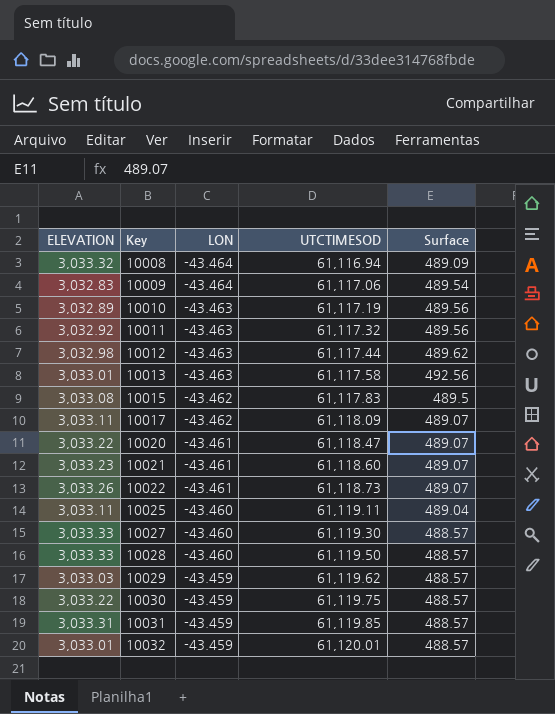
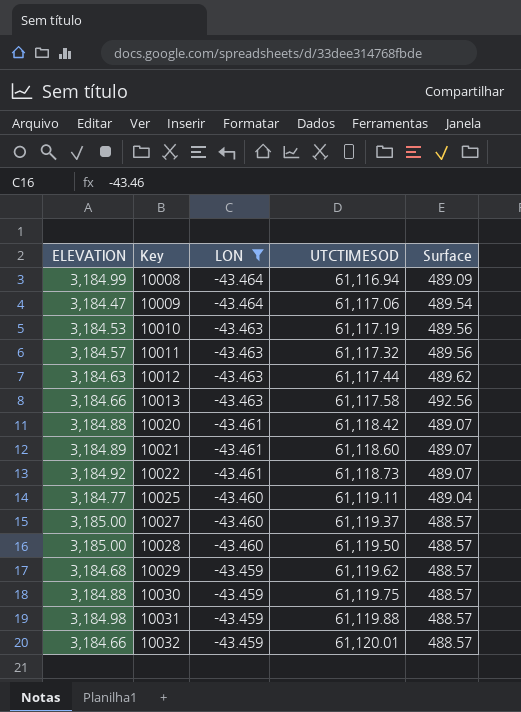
filter: none -> LON != -43.462
10008 | ELEVATION: 3,033.32 -> 3,184.99
10009 | ELEVATION: 3,032.83 -> 3,184.47
10010 | ELEVATION: 3,032.89 -> 3,184.53
10011 | ELEVATION: 3,032.92 -> 3,184.57
10012 | ELEVATION: 3,032.98 -> 3,184.63
10013 | ELEVATION: 3,033.01 -> 3,184.66
10020 | ELEVATION: 3,033.22 -> 3,184.88
10020 | UTCTIMESOD: 61,118.47 -> 61,118.42
10021 | ELEVATION: 3,033.23 -> 3,184.89
10022 | ELEVATION: 3,033.26 -> 3,184.92
10025 | ELEVATION: 3,033.11 -> 3,184.77
10027 | ELEVATION: 3,033.33 -> 3,185.00
10027 | UTCTIMESOD: 61,119.30 -> 61,119.37
10028 | ELEVATION: 3,033.33 -> 3,185.00
10029 | ELEVATION: 3,033.03 -> 3,184.68
10030 | ELEVATION: 3,033.22 -> 3,184.88
10031 | ELEVATION: 3,033.31 -> 3,184.98
10031 | UTCTIMESOD: 61,119.85 -> 61,119.88
10032 | ELEVATION: 3,033.01 -> 3,184.66

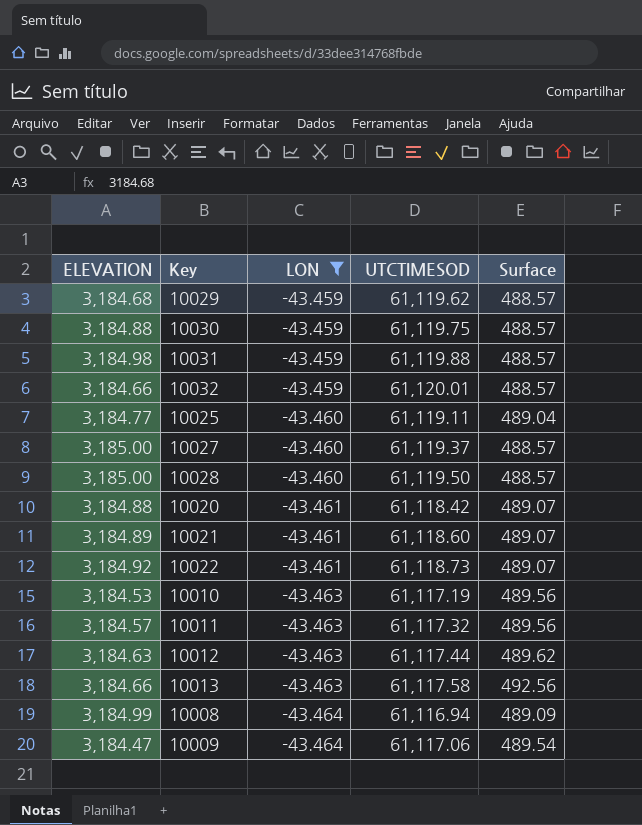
row order: Key ascending -> LON descending

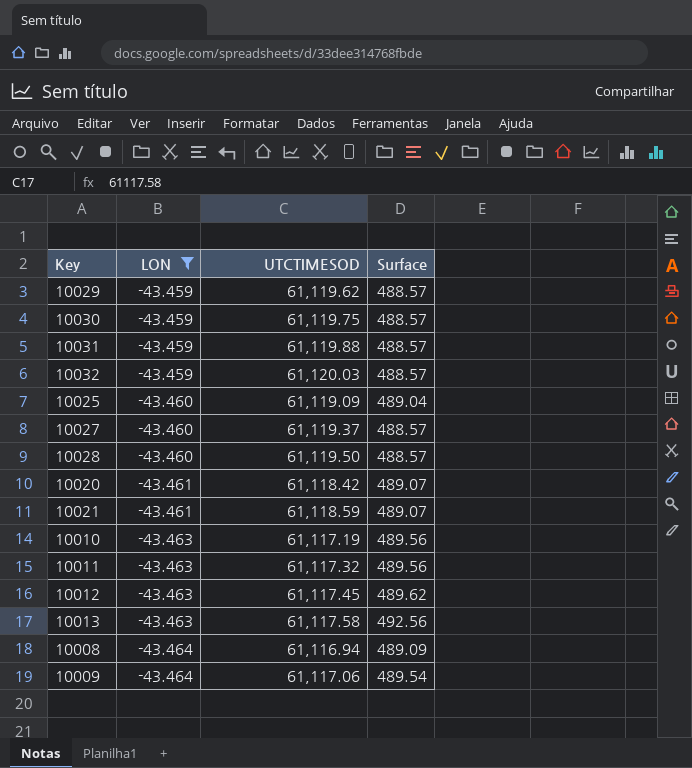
column ELEVATION | position: 1 -> none
row 10022: 3,184.92 | -43.461 | 61,118.73 | 489.07 -> none
10032 | UTCTIMESOD: 61,120.01 -> 61,120.03
10025 | UTCTIMESOD: 61,119.11 -> 61,119.09
10021 | UTCTIMESOD: 61,118.60 -> 61,118.59
10012 | UTCTIMESOD: 61,117.44 -> 61,117.45

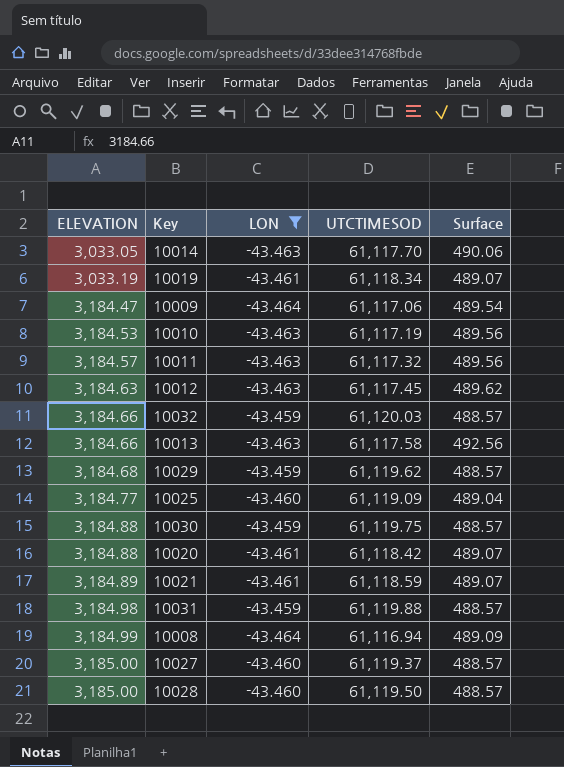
row order: LON descending -> ELEVATION ascending
column ELEVATION | position: none -> 1
row 10014: none -> 3,033.05 | -43.463 | 61,117.70 | 490.06
row 10019: none -> 3,033.19 | -43.461 | 61,118.34 | 489.07

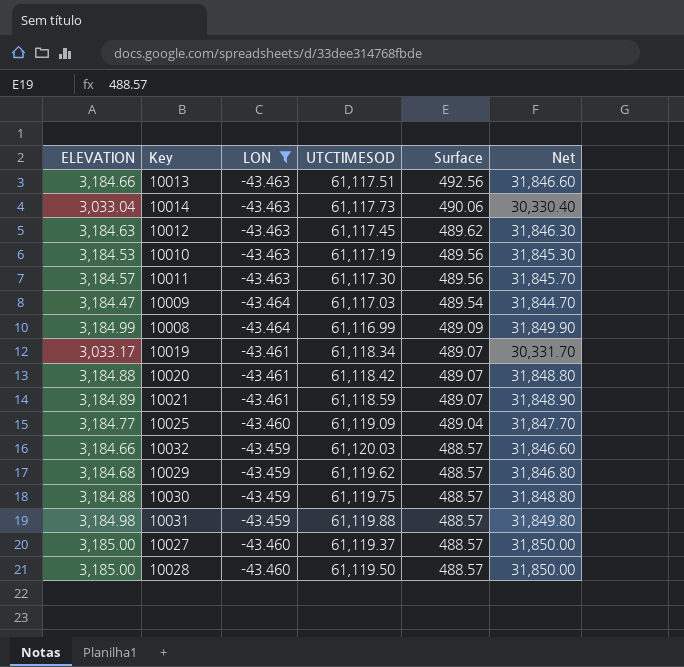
row order: ELEVATION ascending -> Surface descending
column Net | formula: none -> [ELEVATION] * 10
10013 | UTCTIMESOD: 61,117.58 -> 61,117.51
10014 | ELEVATION: 3,033.05 -> 3,033.04
10014 | UTCTIMESOD: 61,117.70 -> 61,117.73
10011 | UTCTIMESOD: 61,117.32 -> 61,117.30
10009 | UTCTIMESOD: 61,117.06 -> 61,117.03
10008 | UTCTIMESOD: 61,116.94 -> 61,116.99
10019 | ELEVATION: 3,033.19 -> 3,033.17

